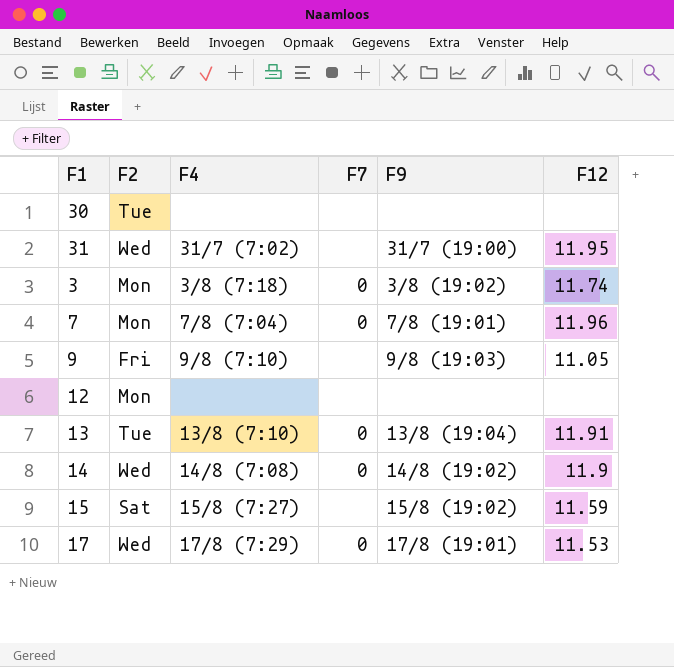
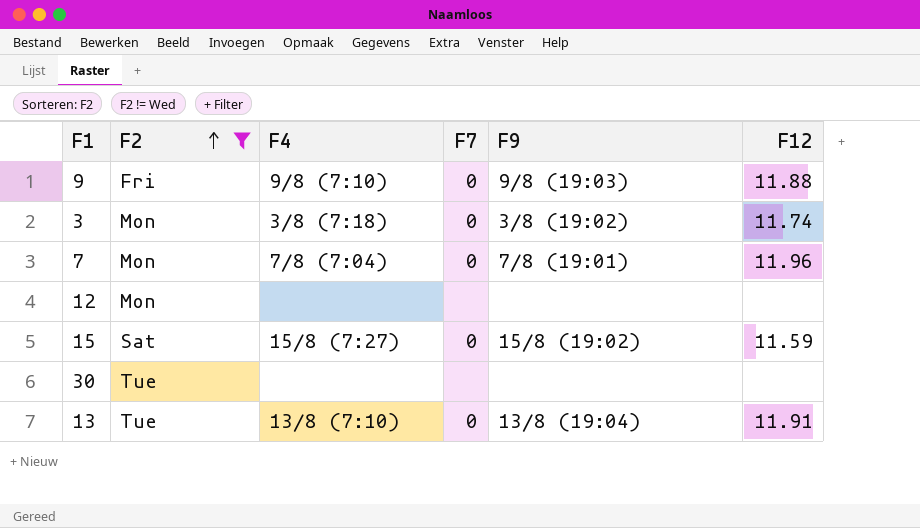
filter: none -> F2 != Wed
row order: none -> F2 ascending
9 | F7: none -> 0
9 | F12: 11.05 -> 11.88
15 | F7: none -> 0

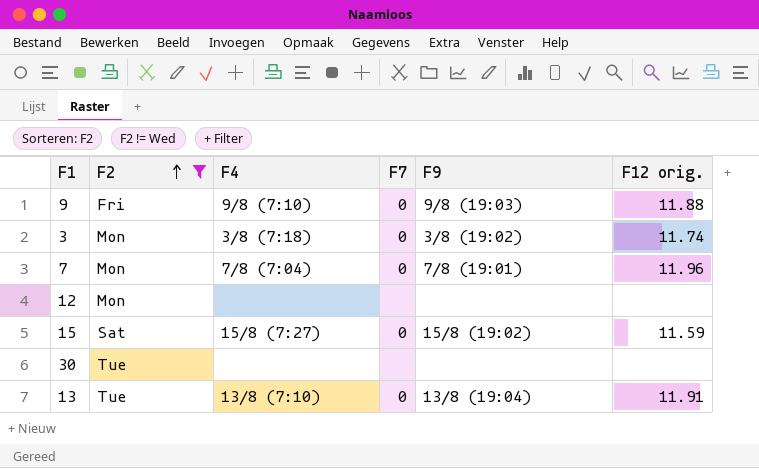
column name: F12 -> F12 orig.

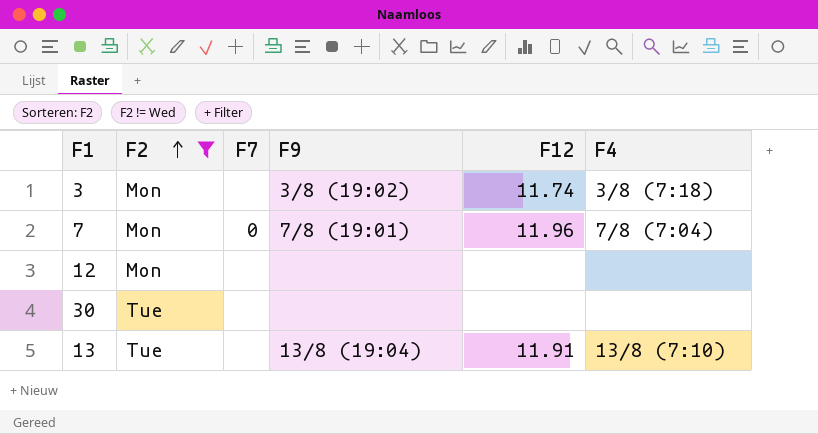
column name: F12 orig. -> F12
column F4 | position: 3 -> 6
row 9: Fri | 9/8 (7:10) | 0 | 9/8 (19:03) | 11.88 -> none
row 15: Sat | 15/8 (7:27) | 0 | 15/8 (19:02) | 11.59 -> none
3 | F7: 0 -> none
13 | F7: 0 -> none

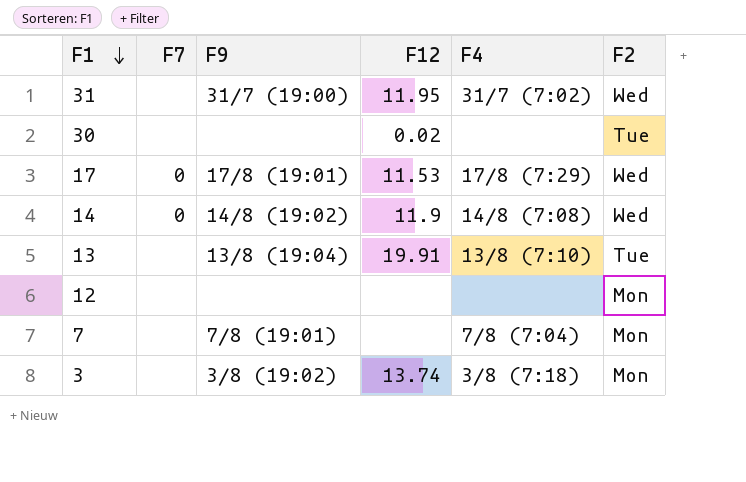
filter: F2 != Wed -> none
row order: F2 ascending -> F1 descending
column F2 | position: 2 -> 6
30 | F12: none -> 0.02
13 | F12: 11.91 -> 19.91
7 | F7: 0 -> none
7 | F12: 11.96 -> none
3 | F12: 11.74 -> 13.74

